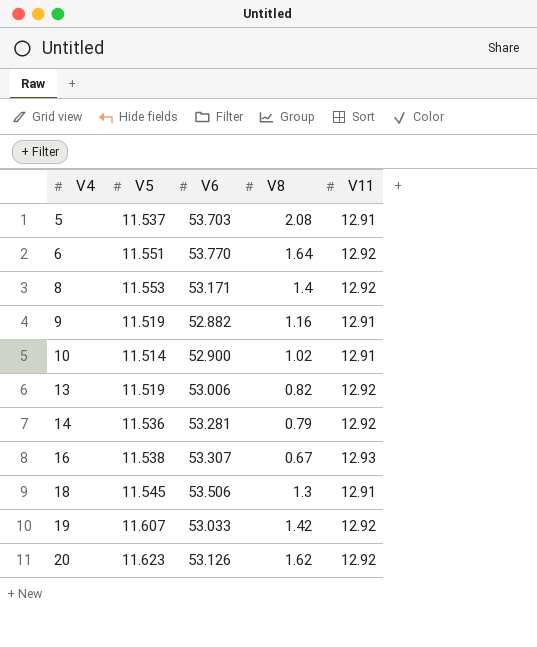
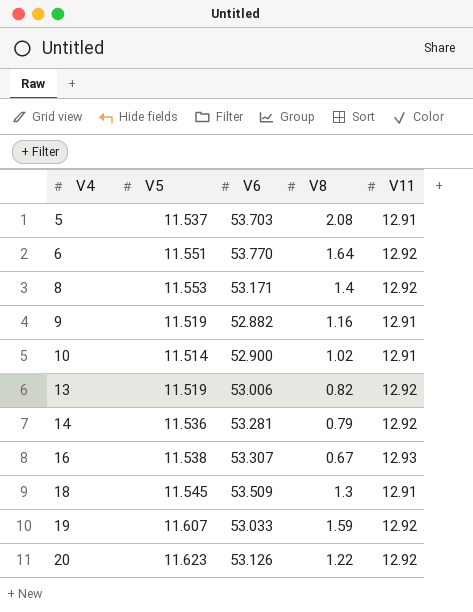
18 | V6: 53.506 -> 53.509
19 | V8: 1.42 -> 1.59
20 | V8: 1.62 -> 1.22

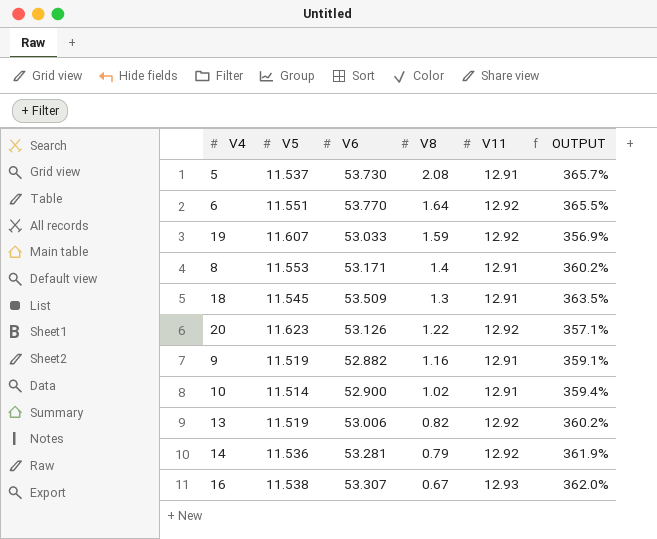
row order: V4 ascending -> V8 descending
column OUTPUT | formula: none -> ([V6] - [V5]) / [V5]
5 | V6: 53.703 -> 53.730
8 | V11: 12.92 -> 12.91

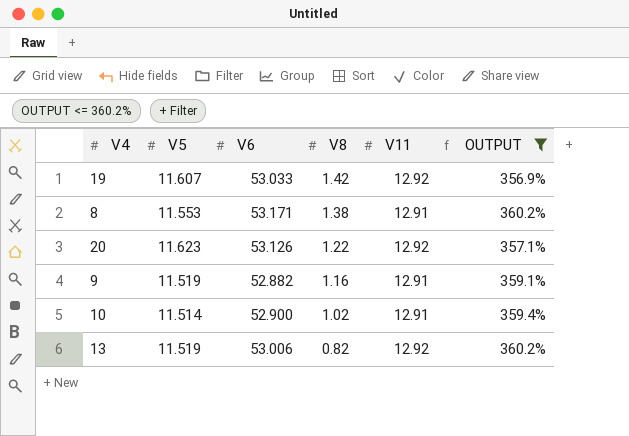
filter: none -> OUTPUT <= 360.2%
19 | V8: 1.59 -> 1.42
8 | V8: 1.4 -> 1.38

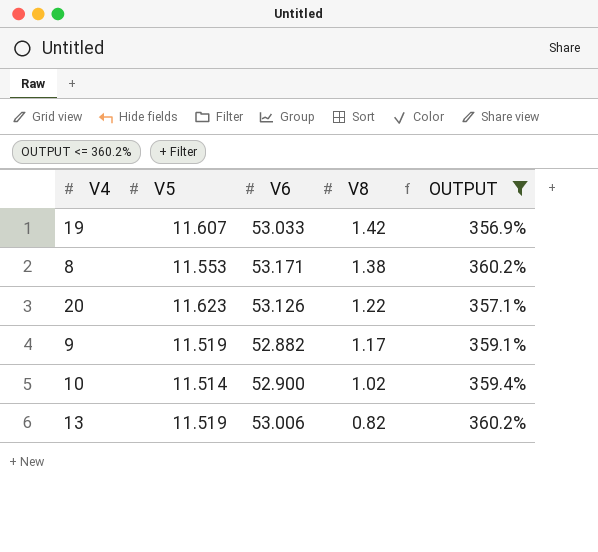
column V11 | position: 5 -> none
9 | V8: 1.16 -> 1.17

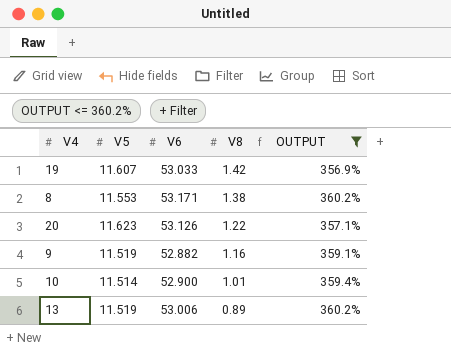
9 | V8: 1.17 -> 1.16
10 | V8: 1.02 -> 1.01
13 | V8: 0.82 -> 0.89

